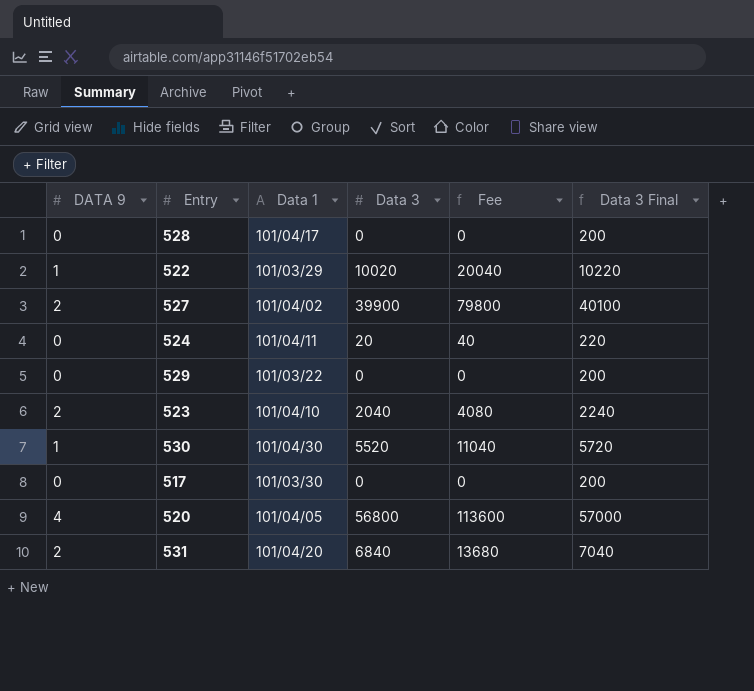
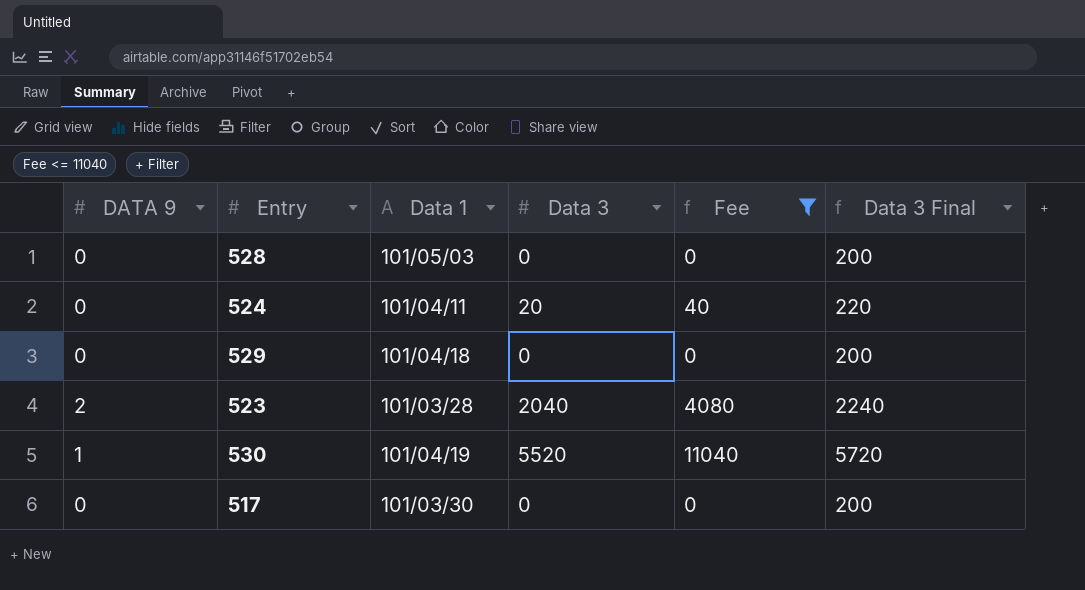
filter: none -> Fee <= 11040
528 | Data 1: 101/04/17 -> 101/05/03
529 | Data 1: 101/03/22 -> 101/04/18
523 | Data 1: 101/04/10 -> 101/03/28
530 | Data 1: 101/04/30 -> 101/04/19

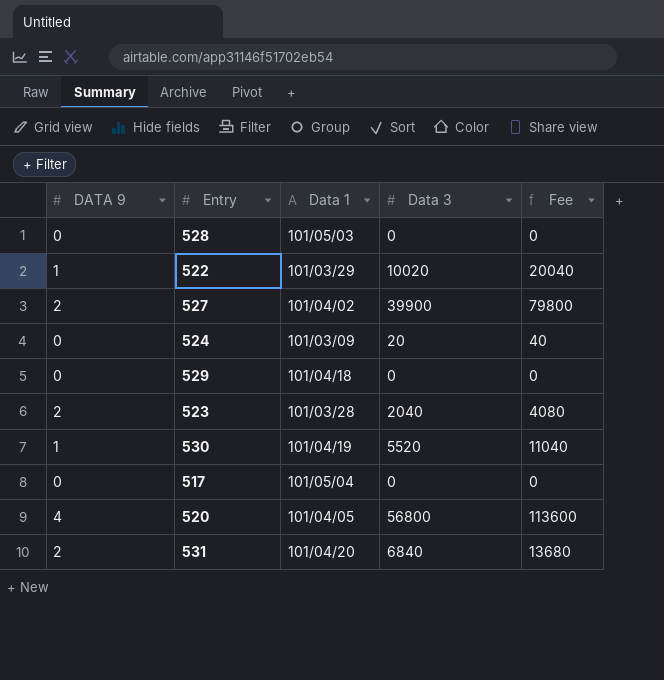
filter: Fee <= 11040 -> none
column Data 3 Final | formula: [Data 3] + 200 -> none
524 | Data 1: 101/04/11 -> 101/03/09
517 | Data 1: 101/03/30 -> 101/05/04

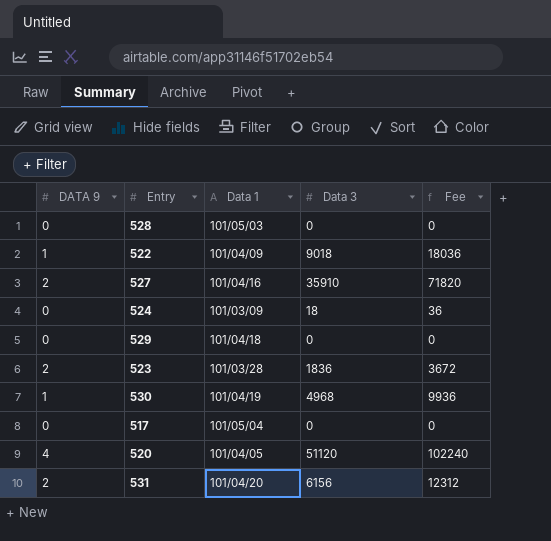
522 | Data 1: 101/03/29 -> 101/04/09
522 | Data 3: 10020 -> 9018
522 | Fee: 20040 -> 18036
527 | Data 1: 101/04/02 -> 101/04/16
527 | Data 3: 39900 -> 35910
527 | Fee: 79800 -> 71820
524 | Data 3: 20 -> 18
524 | Fee: 40 -> 36
523 | Data 3: 2040 -> 1836
523 | Fee: 4080 -> 3672
530 | Data 3: 5520 -> 4968
530 | Fee: 11040 -> 9936
520 | Data 3: 56800 -> 51120
520 | Fee: 113600 -> 102240
531 | Data 3: 6840 -> 6156
531 | Fee: 13680 -> 12312

